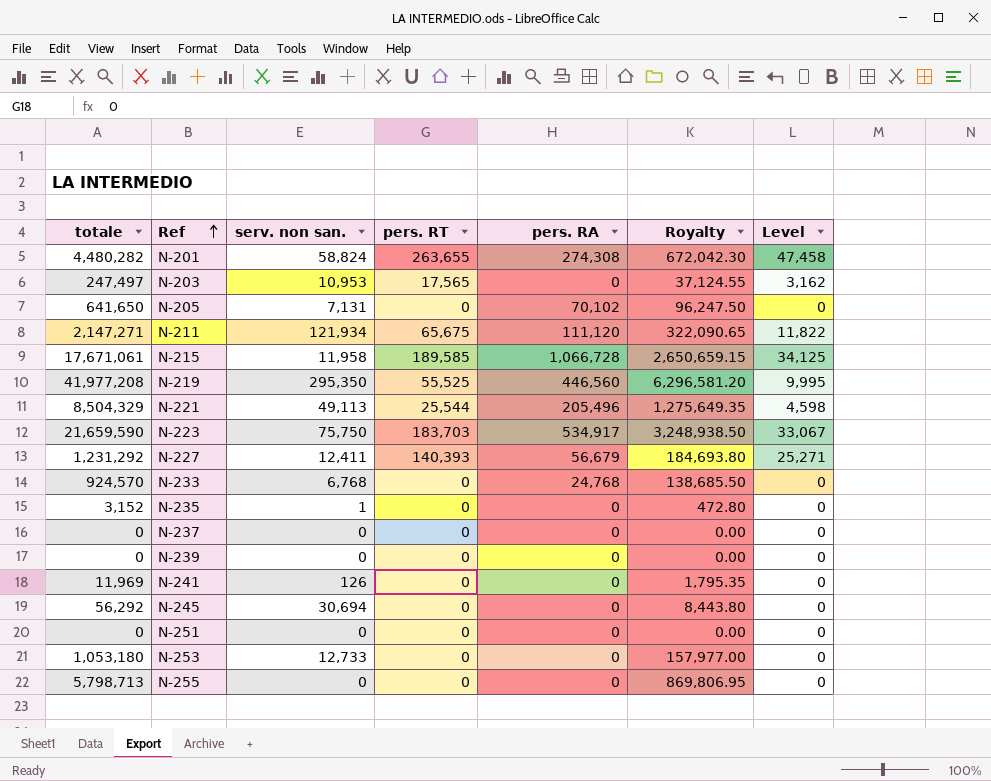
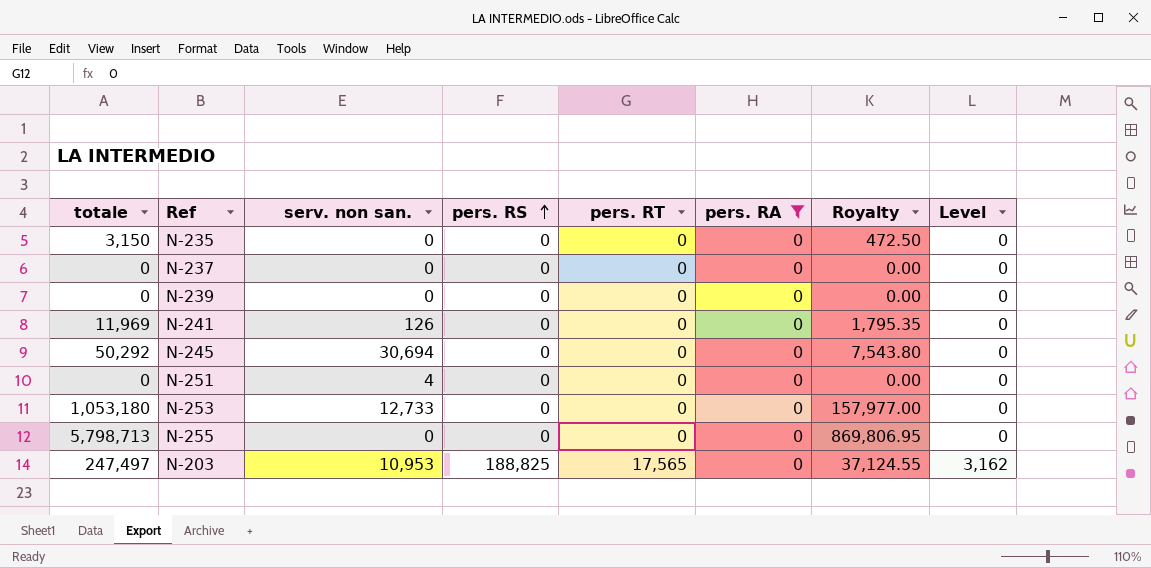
filter: none -> pers. RA = 0
row order: Ref ascending -> pers. RS ascending
column pers. RS | position: none -> 4
N-235 | totale: 3,152 -> 3,150
N-235 | serv. non san.: 1 -> 0
N-235 | Royalty: 472.80 -> 472.50
N-245 | totale: 56,292 -> 50,292
N-245 | Royalty: 8,443.80 -> 7,543.80
N-251 | serv. non san.: 0 -> 4

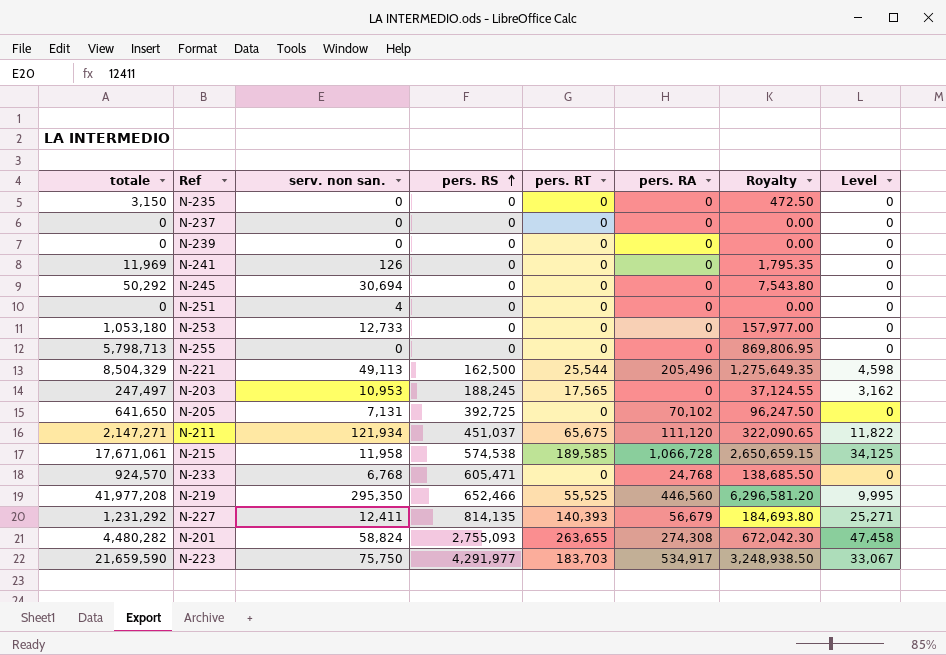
filter: pers. RA = 0 -> none
N-203 | pers. RS: 188,825 -> 188,245

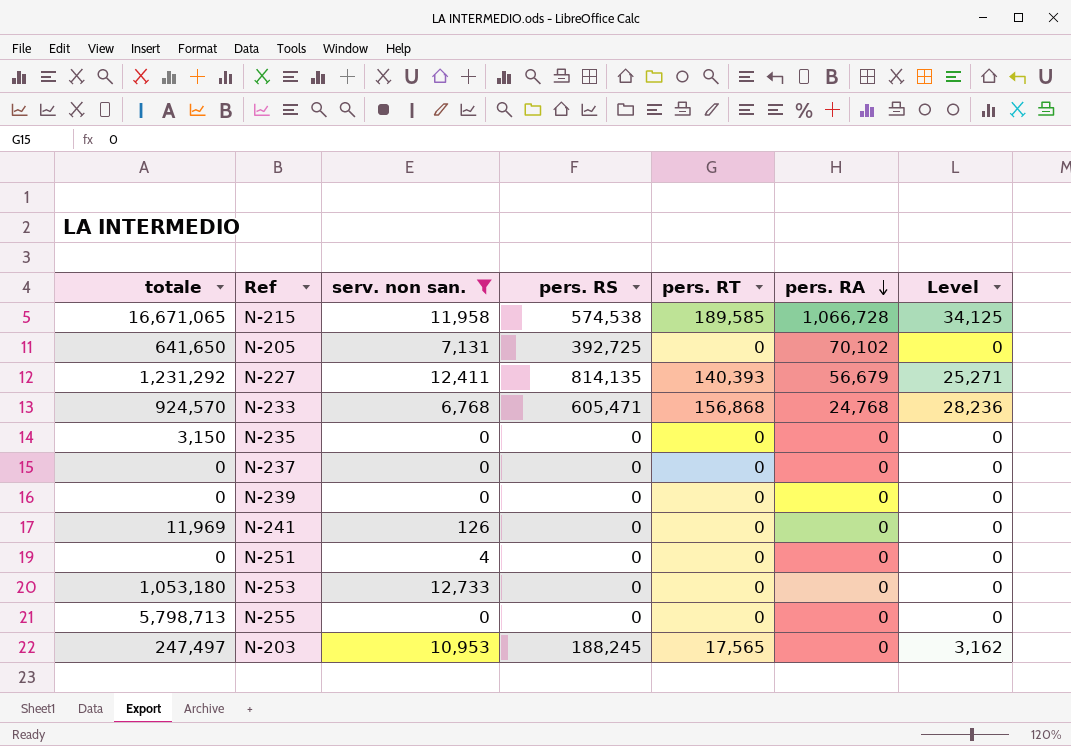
filter: none -> serv. non san. <= 12,733
row order: pers. RS ascending -> pers. RA descending
column Royalty | formula: [totale] * 0.15 -> none
N-215 | totale: 17,671,061 -> 16,671,065
N-233 | pers. RT: 0 -> 156,868
N-233 | Level: 0 -> 28,236

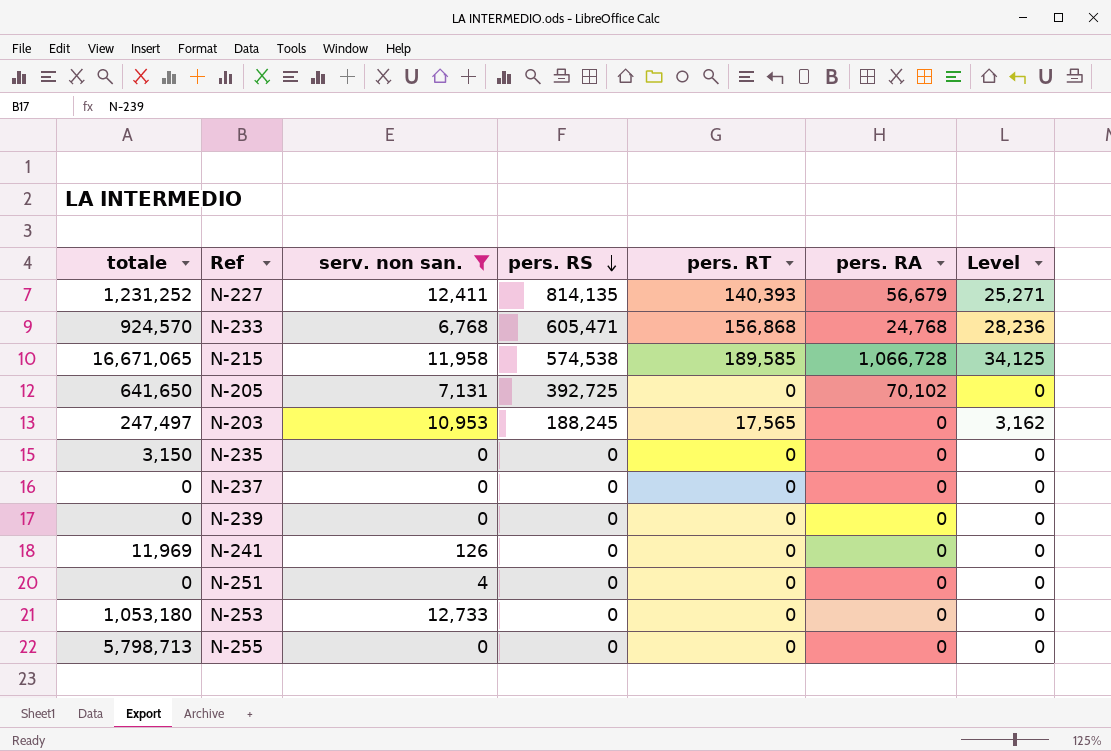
row order: pers. RA descending -> pers. RS descending
N-227 | totale: 1,231,292 -> 1,231,252

